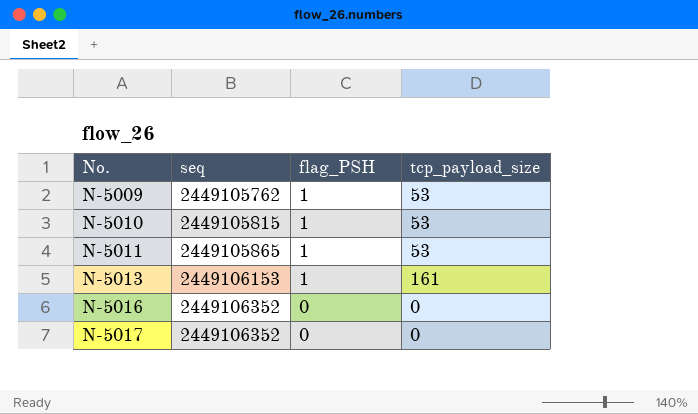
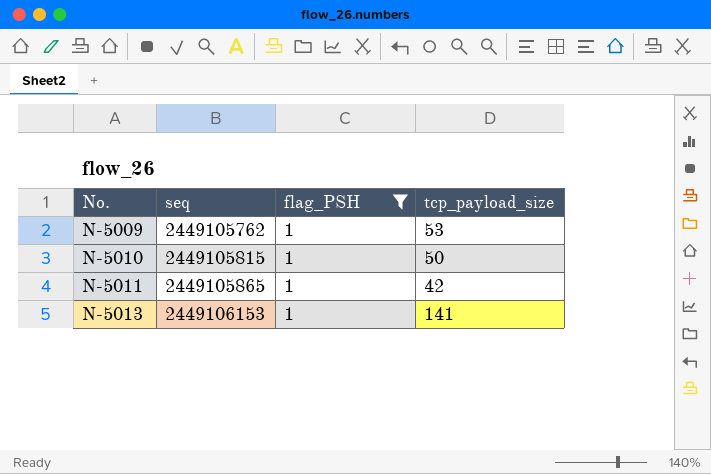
filter: none -> flag_PSH = 1
N-5010 | tcp_payload_size: 53 -> 50
N-5011 | tcp_payload_size: 53 -> 42
N-5013 | tcp_payload_size: 161 -> 141

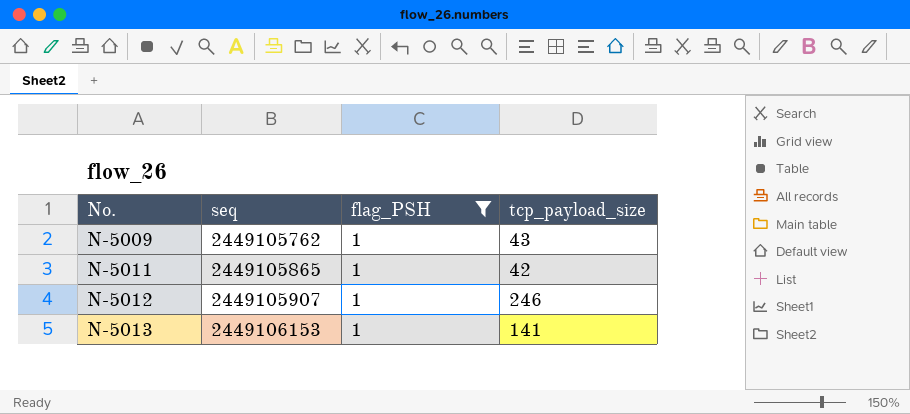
row N-5010: 2449105815 | 1 | 50 -> none
N-5009 | tcp_payload_size: 53 -> 43
row N-5012: none -> 2449105907 | 1 | 246

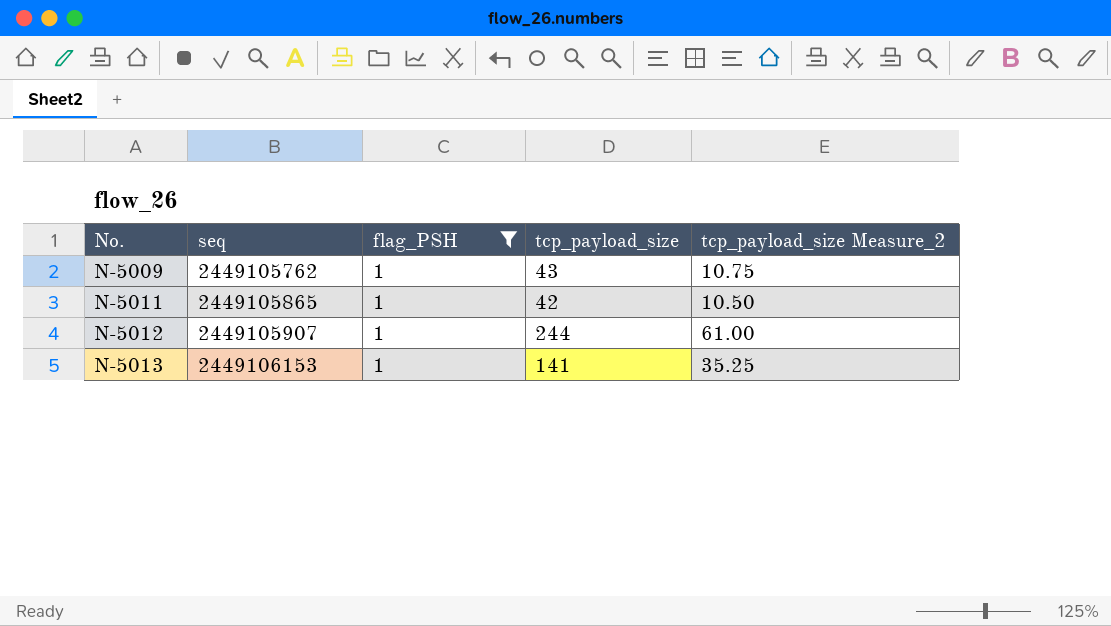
column tcp_payload_size Measure_2 | formula: none -> [tcp_payload_size] * 0.25
N-5012 | tcp_payload_size: 246 -> 244

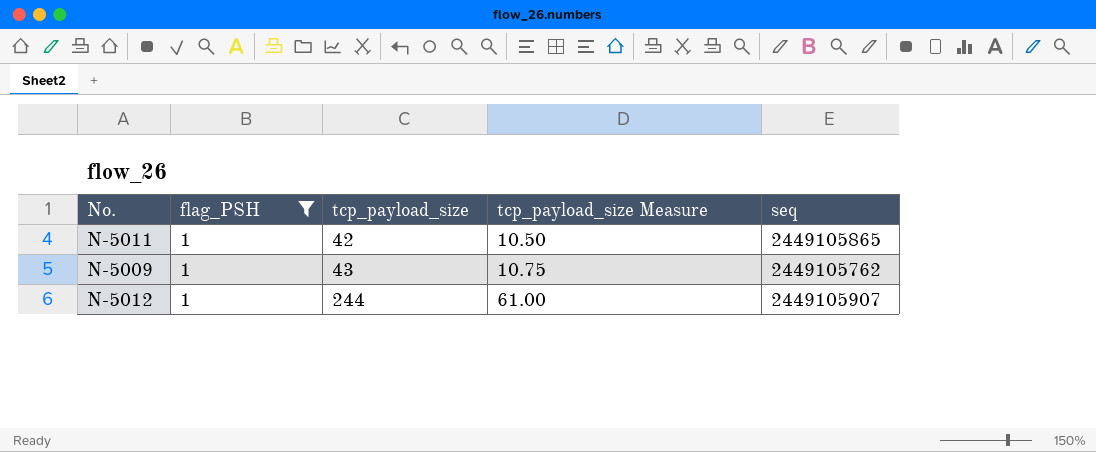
row order: No. ascending -> tcp_payload_size ascending
column name: tcp_payload_size Measure_2 -> tcp_payload_size Measure
column seq | position: 2 -> 5
row N-5013: 2449106153 | 1 | 141 | 35.25 -> none

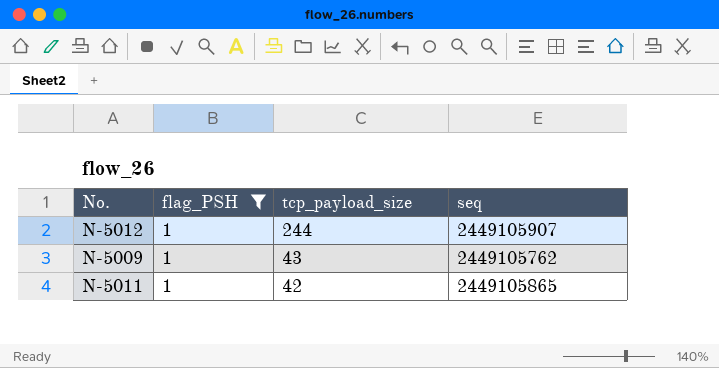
row order: tcp_payload_size ascending -> tcp_payload_size descending
column tcp_payload_size Measure | formula: [tcp_payload_size] * 0.25 -> none

